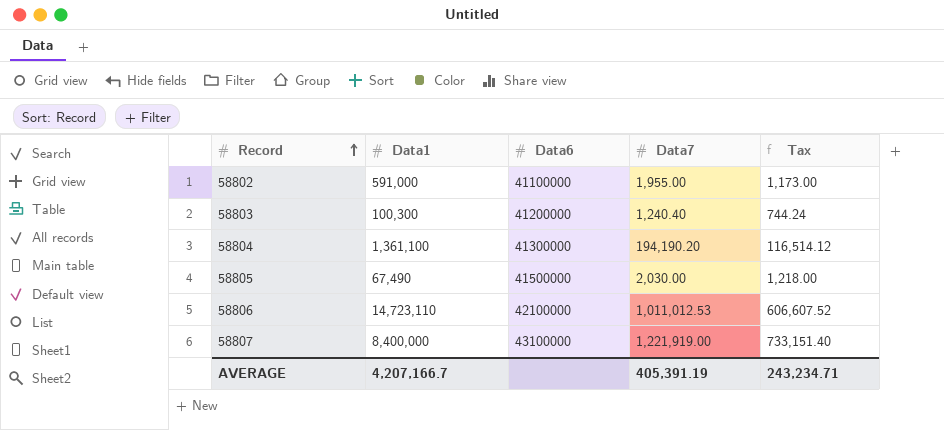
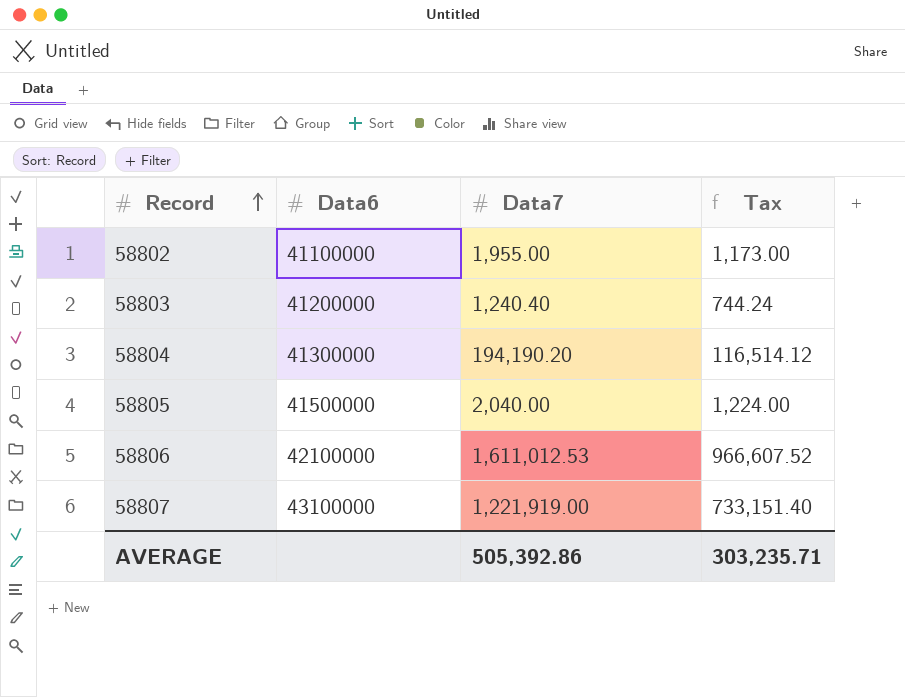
column Data1 | position: 2 -> none
58805 | Data7: 2,030.00 -> 2,040.00
58805 | Tax: 1,218.00 -> 1,224.00
58806 | Data7: 1,011,012.53 -> 1,611,012.53
58806 | Tax: 606,607.52 -> 966,607.52
AVERAGE | Data7: 405,391.19 -> 505,392.86
AVERAGE | Tax: 243,234.71 -> 303,235.71

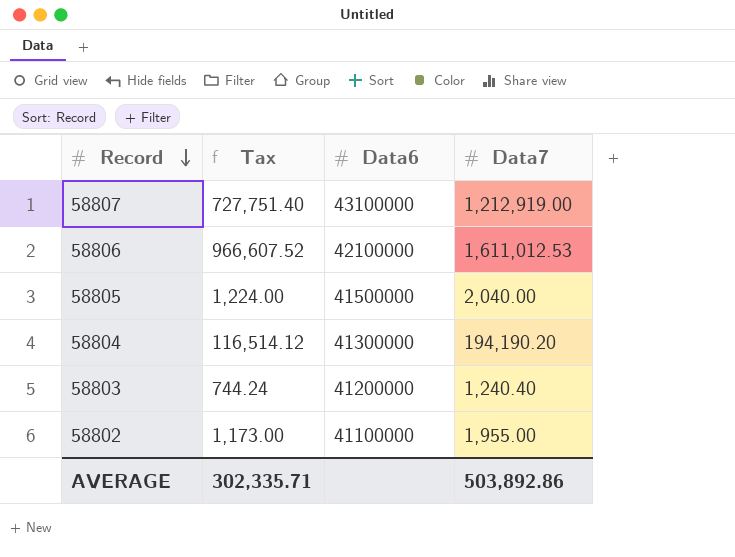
row order: Record ascending -> Record descending
column Tax | position: 4 -> 2
58807 | Tax: 733,151.40 -> 727,751.40
58807 | Data7: 1,221,919.00 -> 1,212,919.00
AVERAGE | Tax: 303,235.71 -> 302,335.71
AVERAGE | Data7: 505,392.86 -> 503,892.86

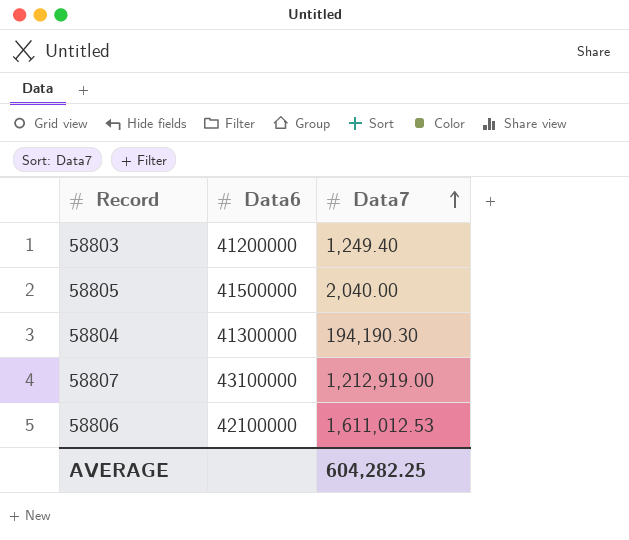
row order: Record descending -> Data7 ascending
column Tax | formula: [Data7] * 0.6 -> none
row 58802: 1,173.00 | 41100000 | 1,955.00 -> none
58803 | Data7: 1,240.40 -> 1,249.40
58804 | Data7: 194,190.20 -> 194,190.30
AVERAGE | Data7: 503,892.86 -> 604,282.25

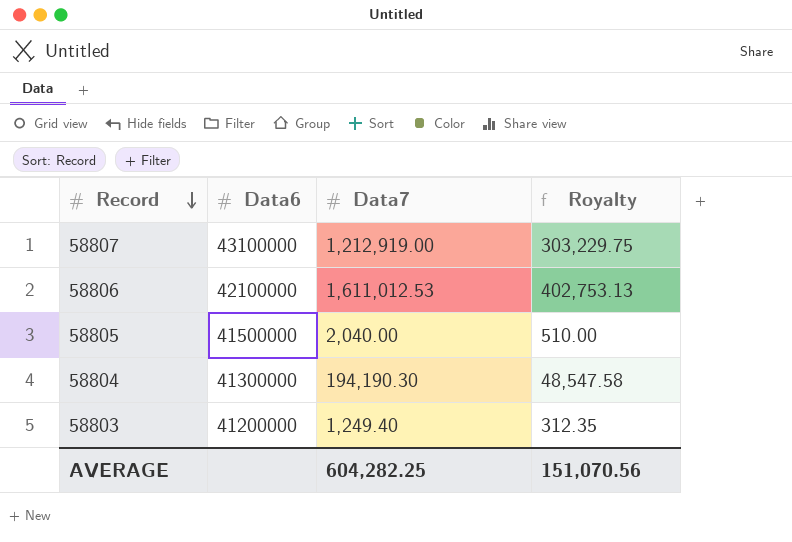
row order: Data7 ascending -> Record descending
column Royalty | formula: none -> [Data7] * 0.25

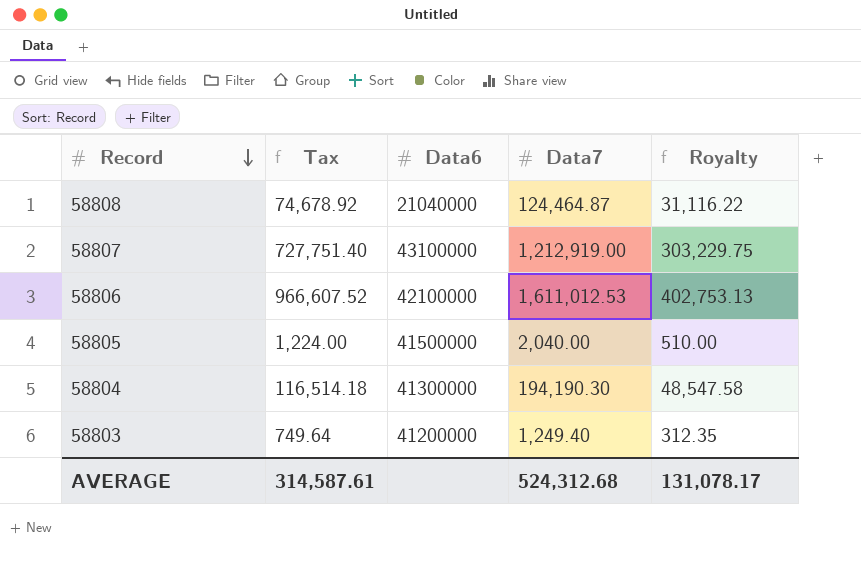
column Tax | formula: none -> [Data7] * 0.6
row 58808: none -> 74,678.92 | 21040000 | 124,464.87 | 31,116.22
AVERAGE | Data7: 604,282.25 -> 524,312.68
AVERAGE | Royalty: 151,070.56 -> 131,078.17

